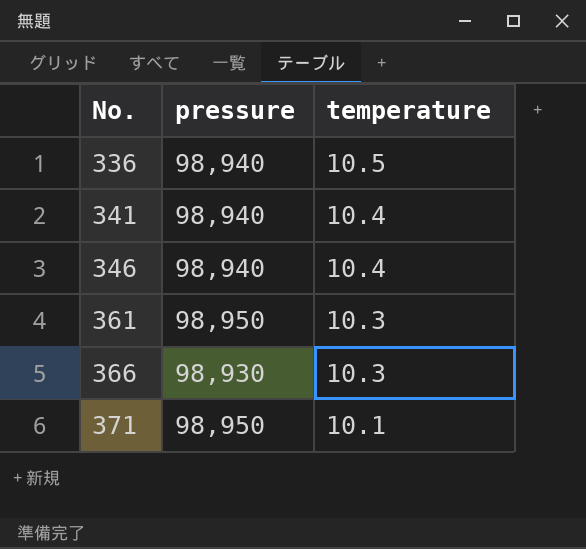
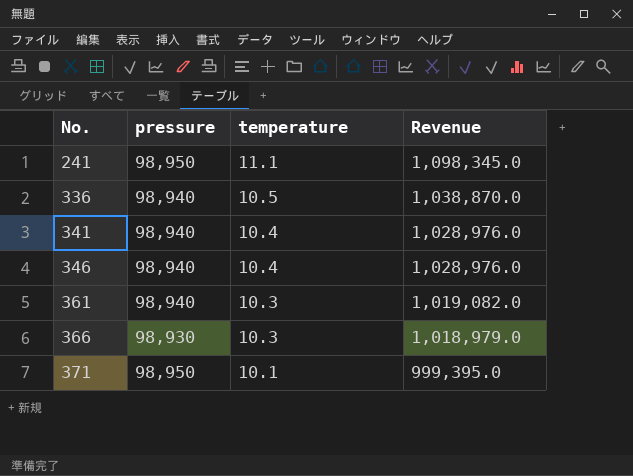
column Revenue | formula: none -> [pressure] * [temperature]
row 241: none -> 98,950 | 11.1 | 1,098,345.0
361 | pressure: 98,950 -> 98,940

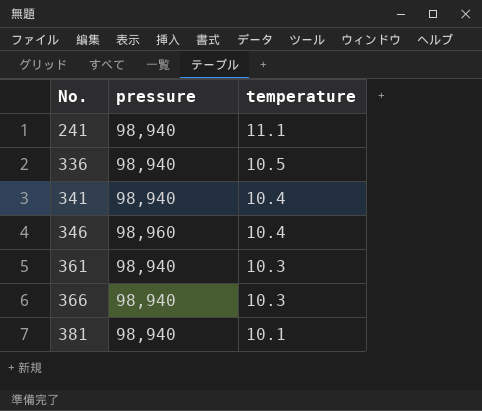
column Revenue | formula: [pressure] * [temperature] -> none
row 371: 98,950 | 10.1 | 999,395.0 -> none
241 | pressure: 98,950 -> 98,940
346 | pressure: 98,940 -> 98,960
366 | pressure: 98,930 -> 98,940
row 381: none -> 98,940 | 10.1

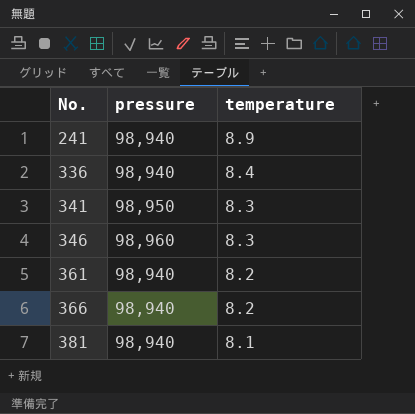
241 | temperature: 11.1 -> 8.9
336 | temperature: 10.5 -> 8.4
341 | pressure: 98,940 -> 98,950
341 | temperature: 10.4 -> 8.3
346 | temperature: 10.4 -> 8.3
361 | temperature: 10.3 -> 8.2
366 | temperature: 10.3 -> 8.2
381 | temperature: 10.1 -> 8.1

